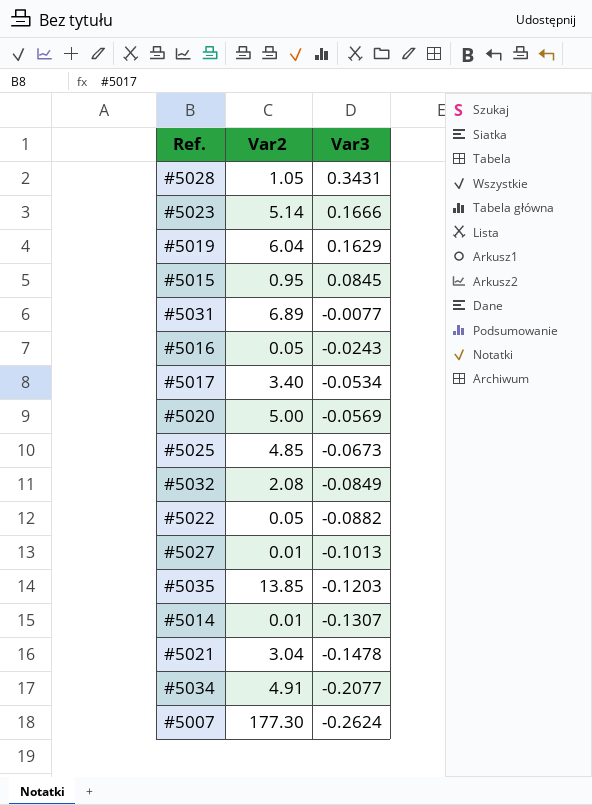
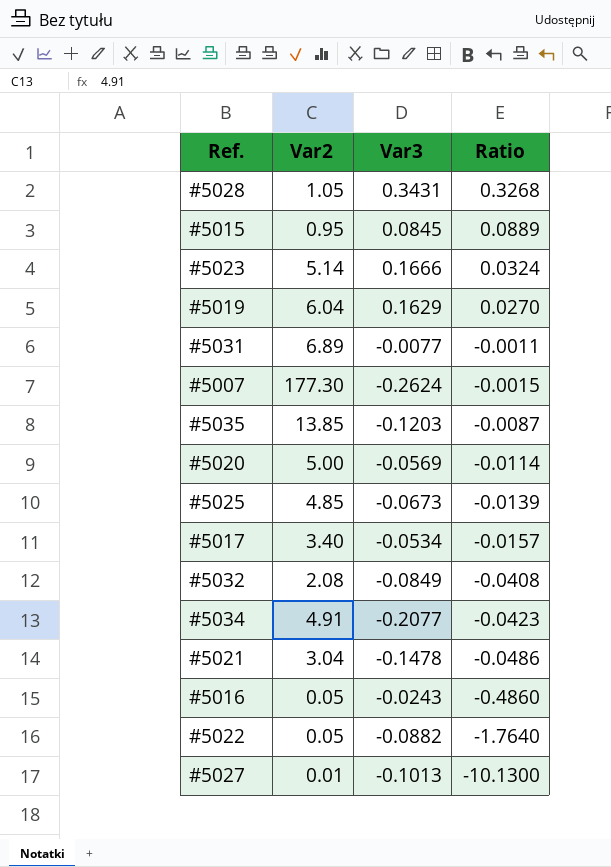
row order: Var3 descending -> Ratio descending
column Ratio | formula: none -> [Var3] / [Var2]
row #5014: 0.01 | -0.1307 -> none

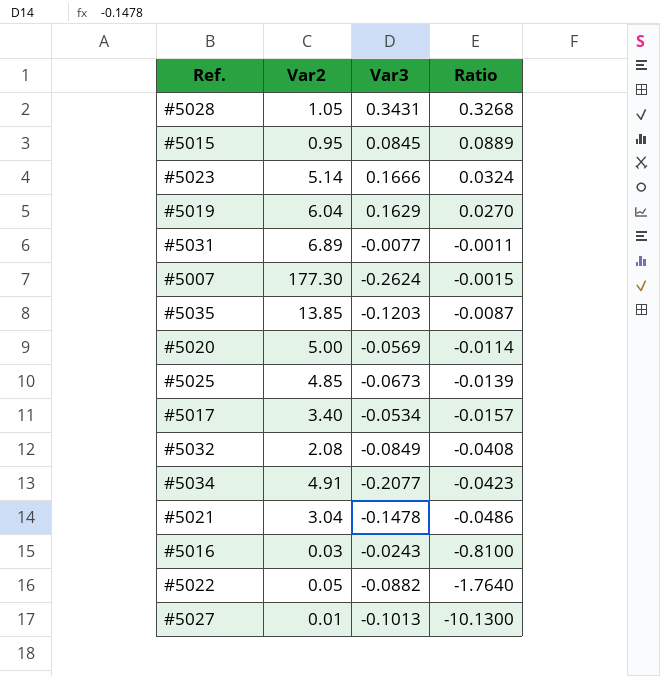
#5016 | Var2: 0.05 -> 0.03
#5016 | Ratio: -0.4860 -> -0.8100

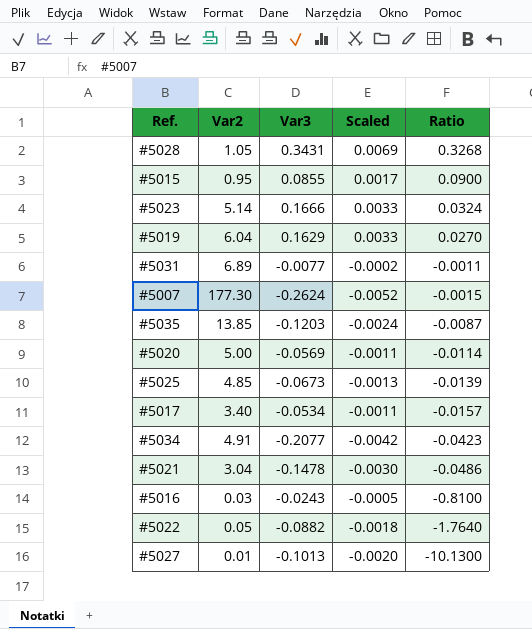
column Scaled | formula: none -> [Var3] * 0.02
row #5032: 2.08 | -0.0849 | -0.0408 -> none
#5015 | Var3: 0.0845 -> 0.0855
#5015 | Ratio: 0.0889 -> 0.0900

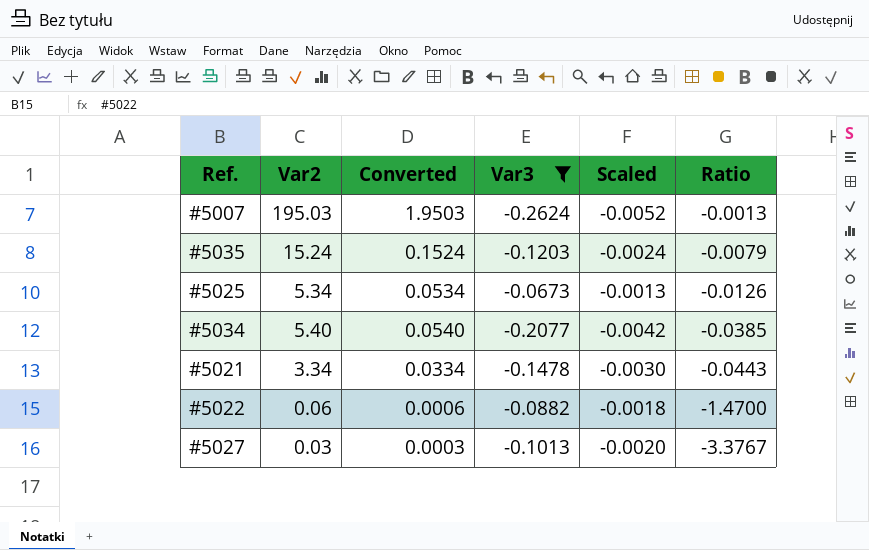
filter: none -> Var3 <= -0.0673
column Converted | formula: none -> [Var2] * 0.01
#5007 | Var2: 177.30 -> 195.03
#5007 | Ratio: -0.0015 -> -0.0013
#5035 | Var2: 13.85 -> 15.24
#5035 | Ratio: -0.0087 -> -0.0079
#5025 | Var2: 4.85 -> 5.34
#5025 | Ratio: -0.0139 -> -0.0126
#5034 | Var2: 4.91 -> 5.40
#5034 | Ratio: -0.0423 -> -0.0385
#5021 | Var2: 3.04 -> 3.34
#5021 | Ratio: -0.0486 -> -0.0443
#5022 | Var2: 0.05 -> 0.06
#5022 | Ratio: -1.7640 -> -1.4700
#5027 | Var2: 0.01 -> 0.03
#5027 | Ratio: -10.1300 -> -3.3767

